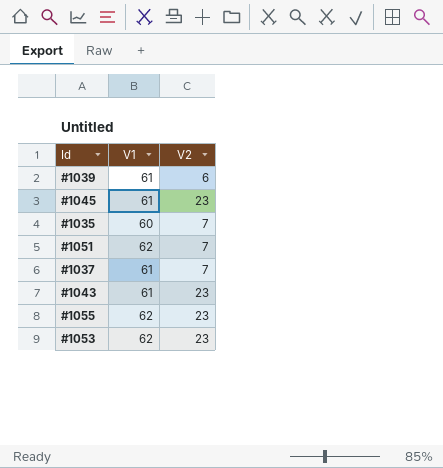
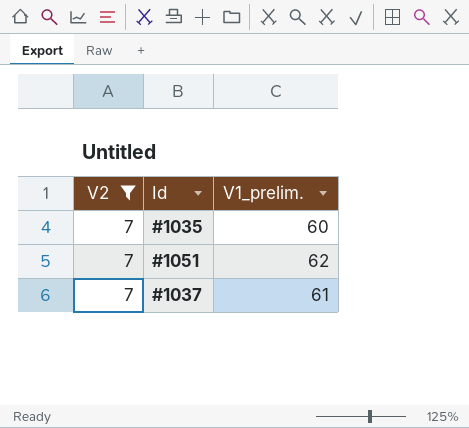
filter: none -> V2 = 7
column V2 | position: 3 -> 1
column name: V1 -> V1_prelim.

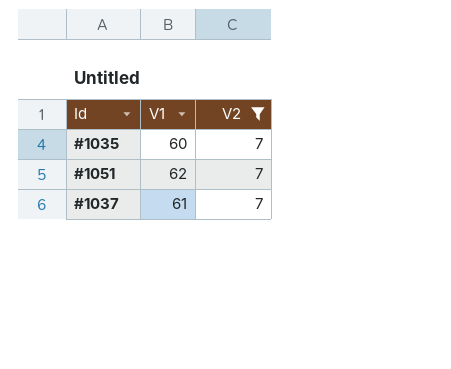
column name: V1_prelim. -> V1
column V2 | position: 1 -> 3

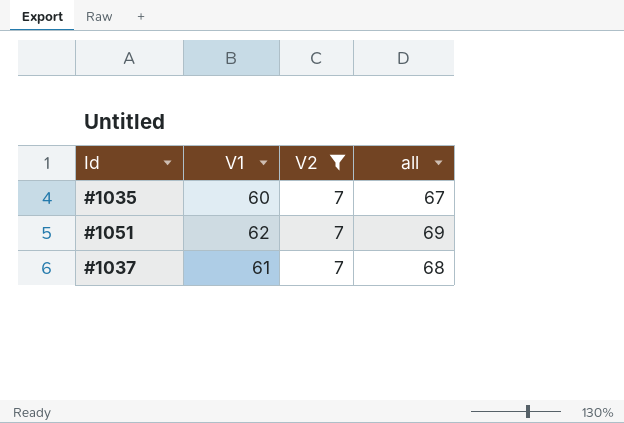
column all | formula: none -> [V1] + [V2]

